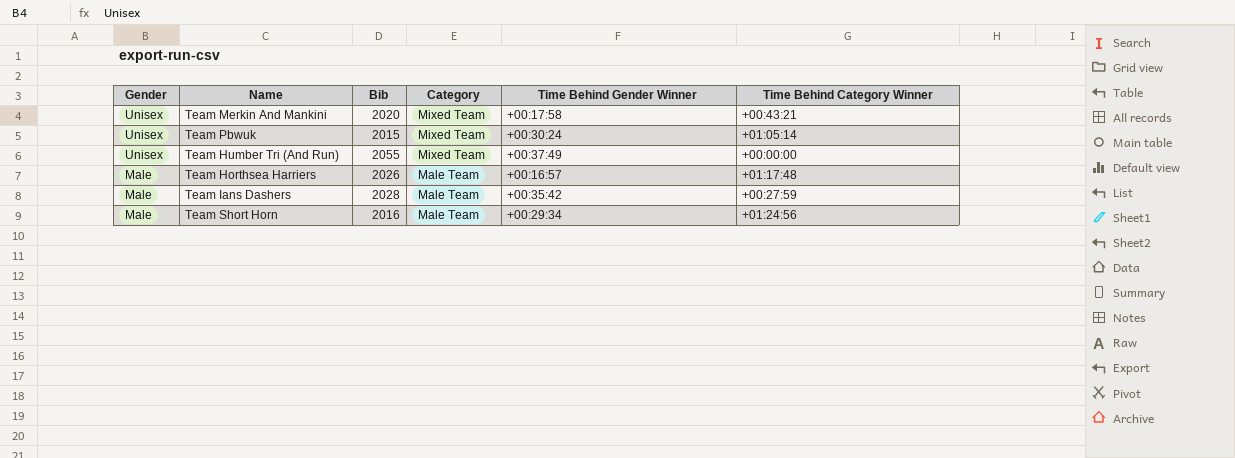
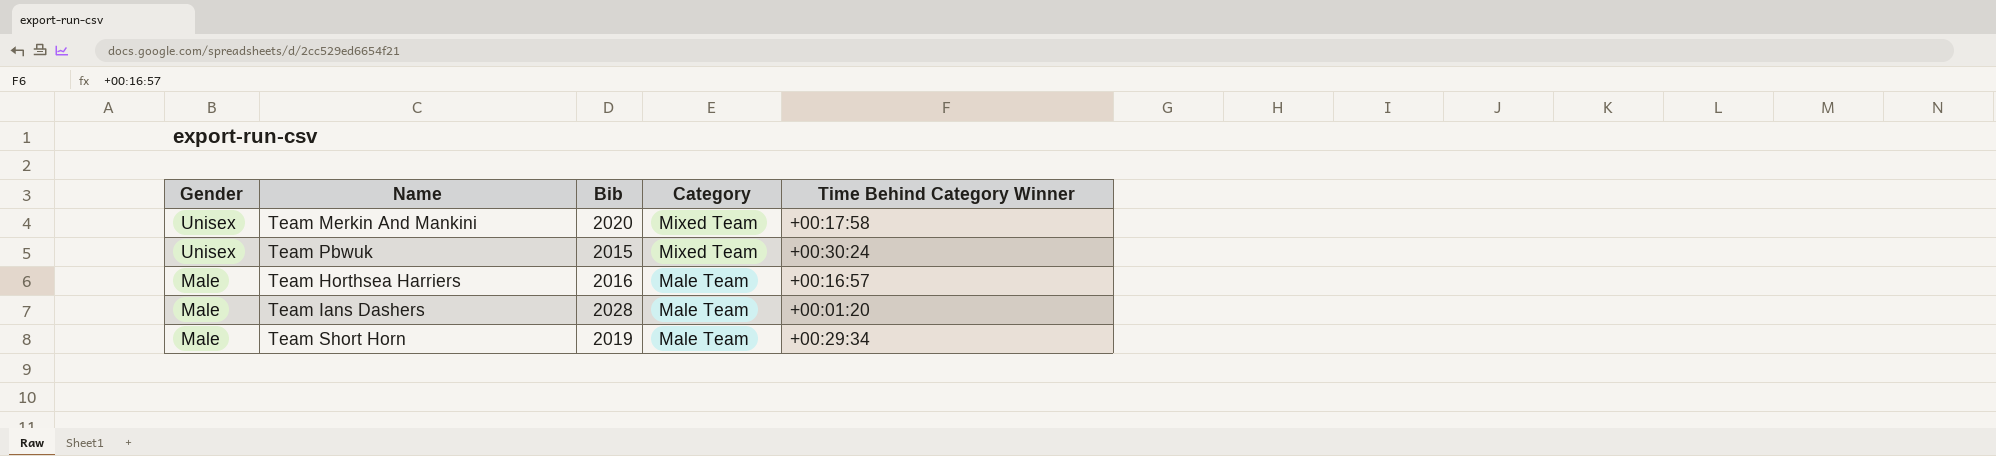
column Time Behind Gender Winner | position: 5 -> none
row Team Humber Tri (And Run): Unisex | 2055 | Mixed Team | +00:37:49 | +00:00:00 -> none
Team Merkin And Mankini | Time Behind Category Winner: +00:43:21 -> +00:17:58
Team Pbwuk | Time Behind Category Winner: +01:05:14 -> +00:30:24
Team Horthsea Harriers | Bib: 2026 -> 2016
Team Horthsea Harriers | Time Behind Category Winner: +01:17:48 -> +00:16:57
Team Ians Dashers | Time Behind Category Winner: +00:27:59 -> +00:01:20
Team Short Horn | Bib: 2016 -> 2019
Team Short Horn | Time Behind Category Winner: +01:24:56 -> +00:29:34

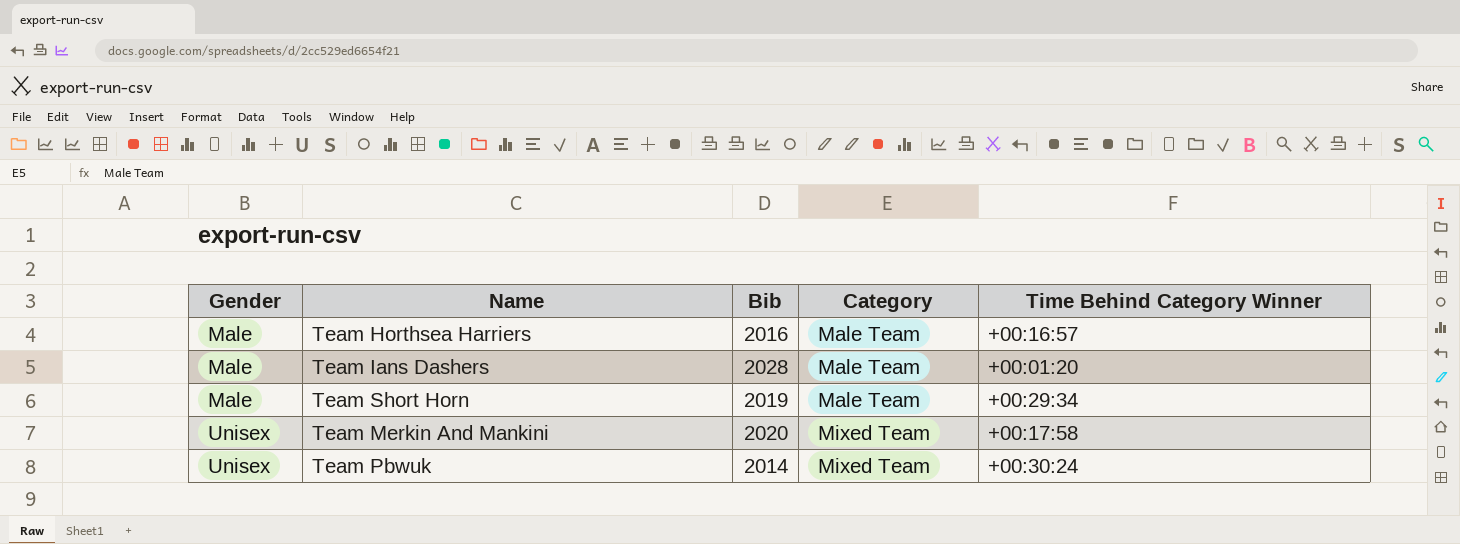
row order: Gender descending -> Gender ascending
Team Pbwuk | Bib: 2015 -> 2014

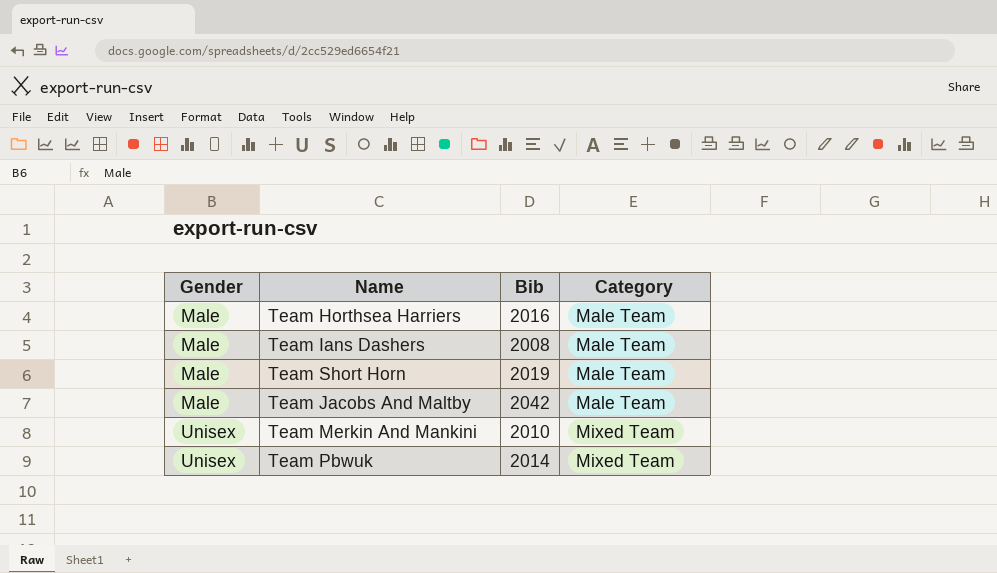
column Time Behind Category Winner | position: 5 -> none
Team Ians Dashers | Bib: 2028 -> 2008
row Team Jacobs And Maltby: none -> Male | 2042 | Male Team
Team Merkin And Mankini | Bib: 2020 -> 2010

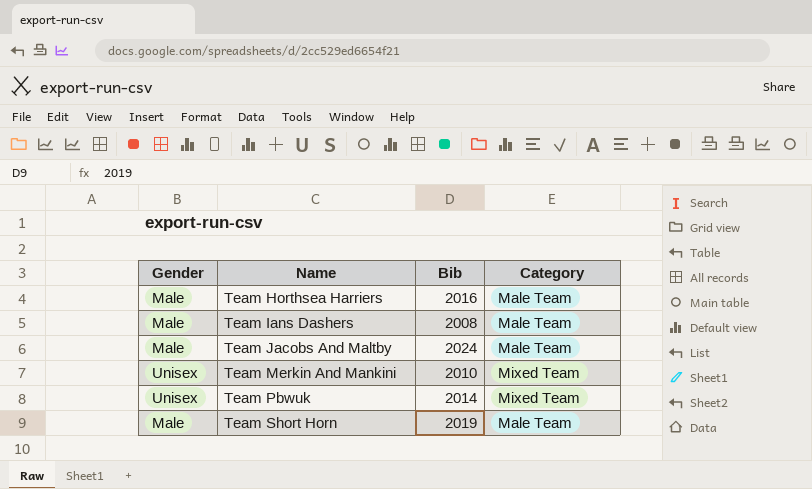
row order: Gender ascending -> Name ascending
Team Jacobs And Maltby | Bib: 2042 -> 2024

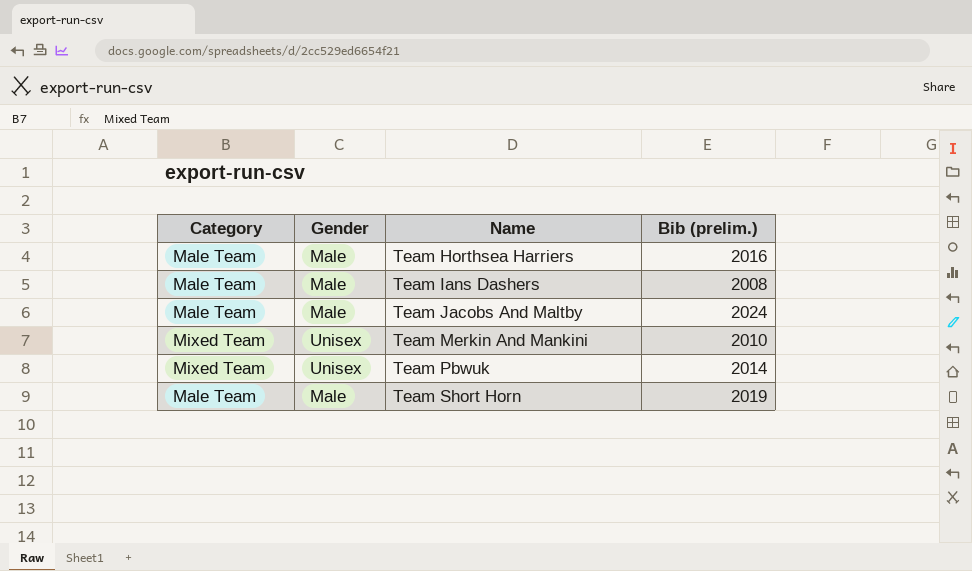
column Category | position: 4 -> 1
column name: Bib -> Bib (prelim.)

